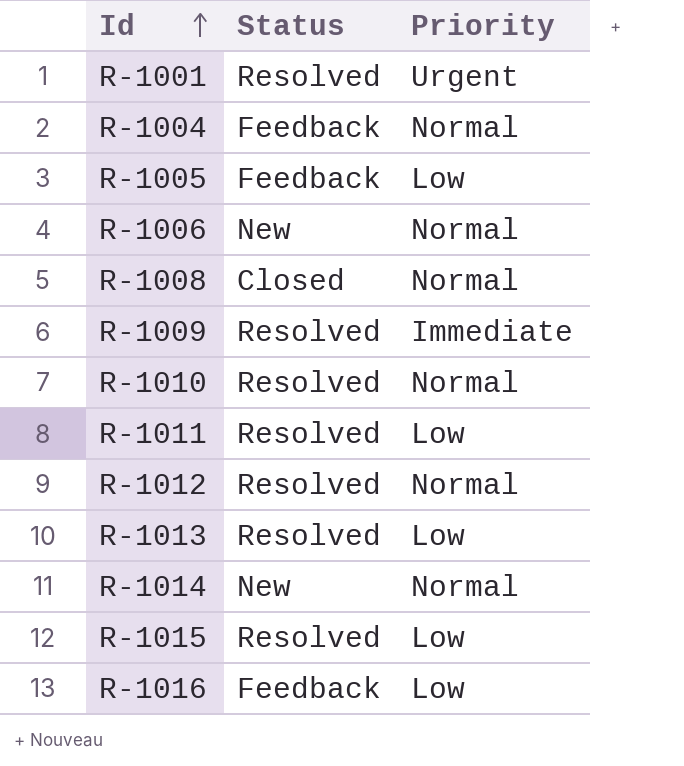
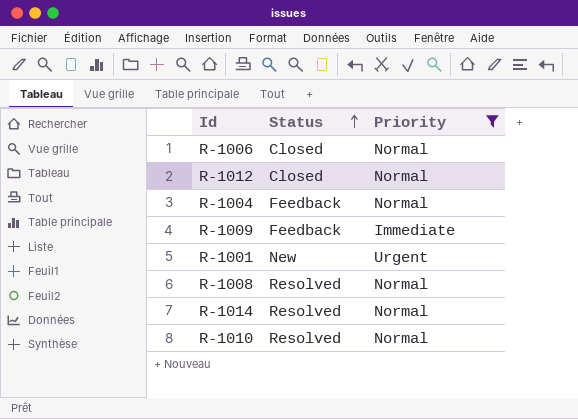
filter: none -> Priority != Low
row order: Id ascending -> Status ascending
R-1006 | Status: New -> Closed
R-1012 | Status: Resolved -> Closed
R-1009 | Status: Resolved -> Feedback
R-1001 | Status: Resolved -> New
R-1008 | Status: Closed -> Resolved
R-1014 | Status: New -> Resolved

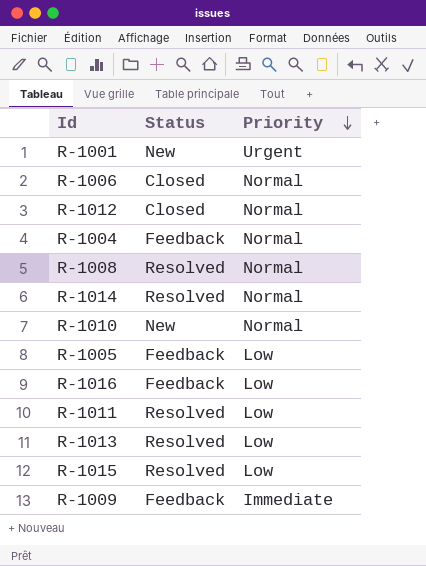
filter: Priority != Low -> none
row order: Status ascending -> Priority descending
R-1010 | Status: Resolved -> New

